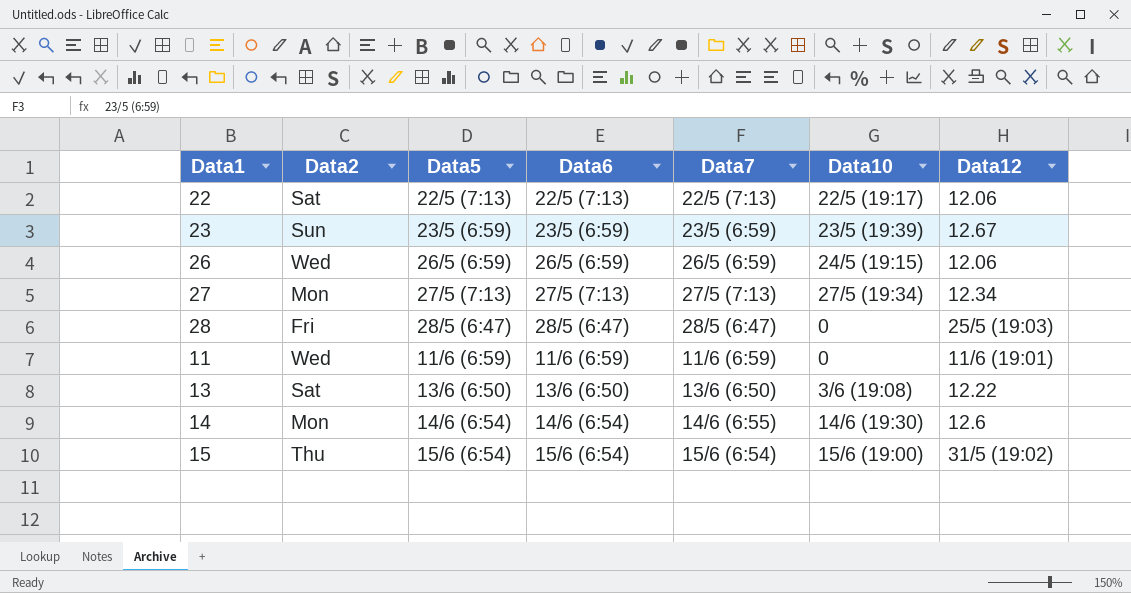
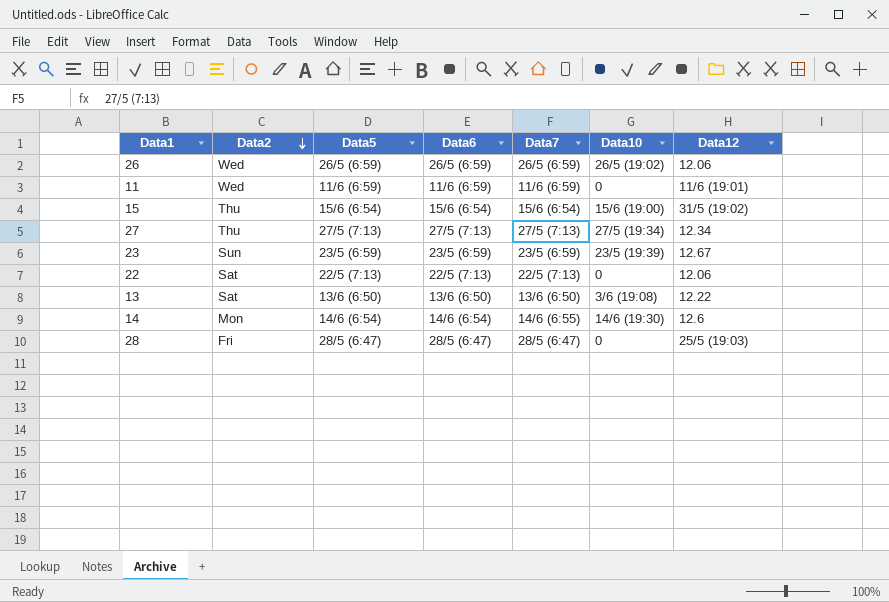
row order: none -> Data2 descending
26 | Data10: 24/5 (19:15) -> 26/5 (19:02)
27 | Data2: Mon -> Thu
22 | Data10: 22/5 (19:17) -> 0

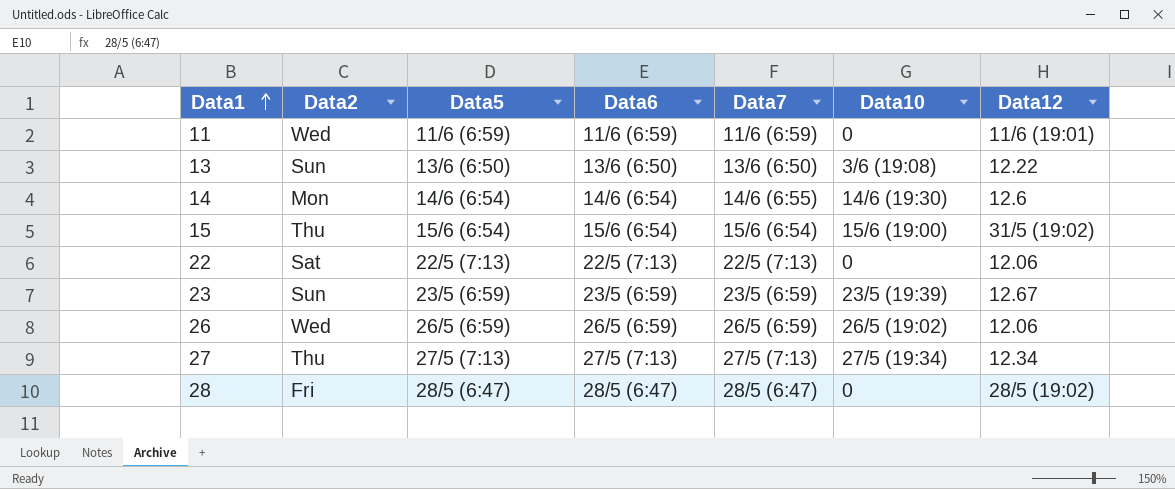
row order: Data2 descending -> Data1 ascending
13 | Data2: Sat -> Sun
28 | Data12: 25/5 (19:03) -> 28/5 (19:02)

